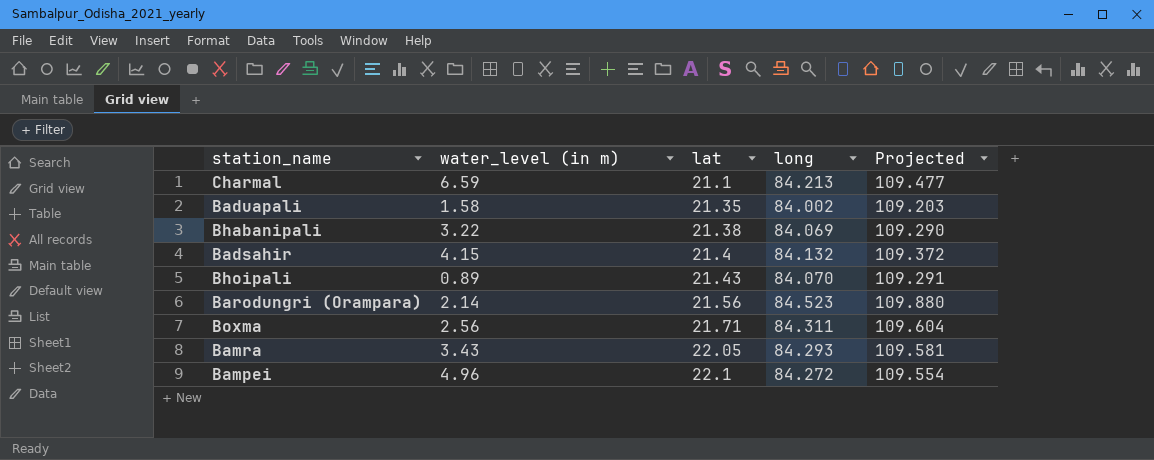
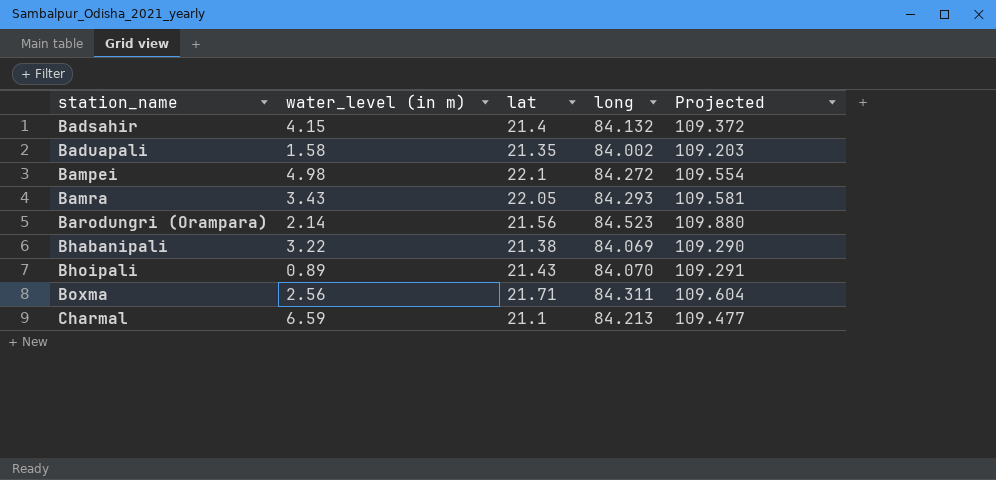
row order: lat ascending -> station_name ascending
Bampei | water_level (in m): 4.96 -> 4.98

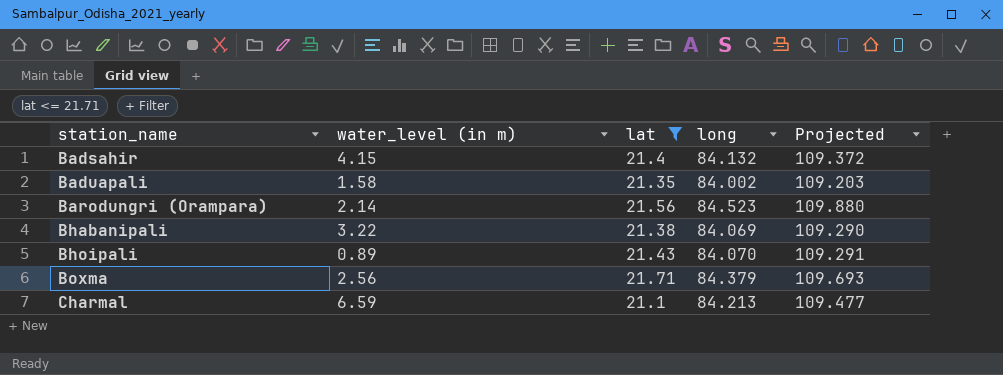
filter: none -> lat <= 21.71
Boxma | long: 84.311 -> 84.379
Boxma | Projected: 109.604 -> 109.693

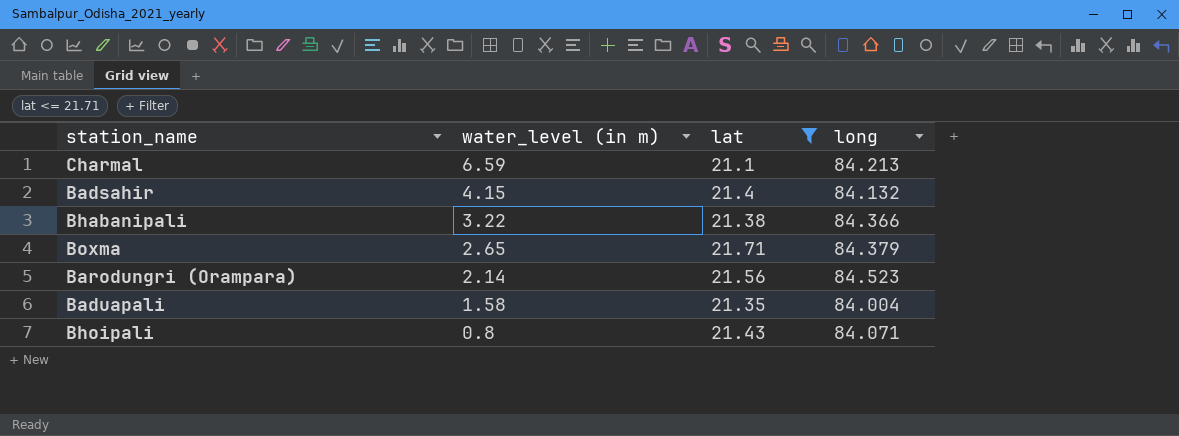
row order: station_name ascending -> water_level (in m) descending
column Projected | formula: [long] * 1.3 -> none
Bhabanipali | long: 84.069 -> 84.366
Boxma | water_level (in m): 2.56 -> 2.65
Baduapali | long: 84.002 -> 84.004
Bhoipali | water_level (in m): 0.89 -> 0.8
Bhoipali | long: 84.070 -> 84.071

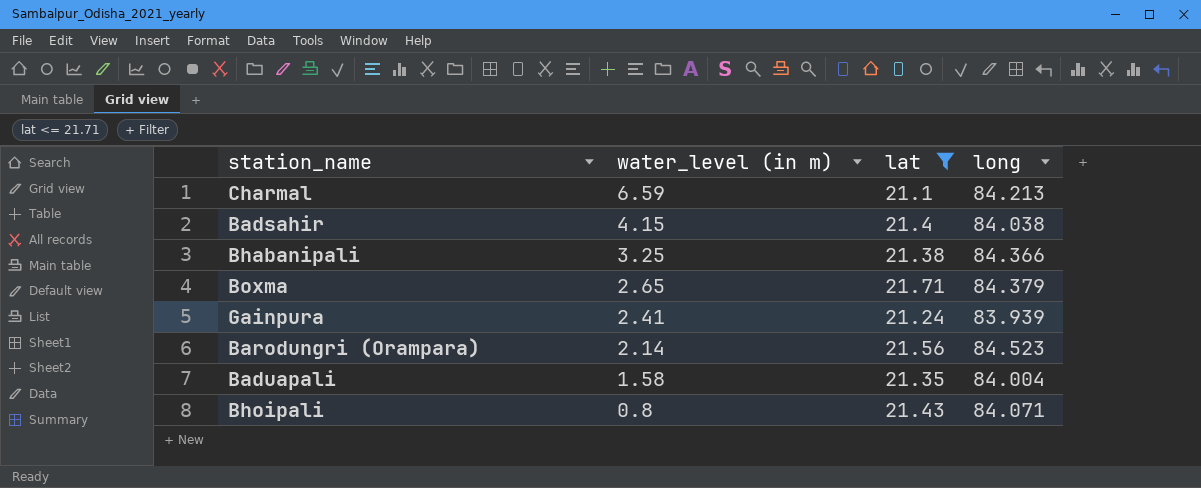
Badsahir | long: 84.132 -> 84.038
Bhabanipali | water_level (in m): 3.22 -> 3.25
row Gainpura: none -> 2.41 | 21.24 | 83.939

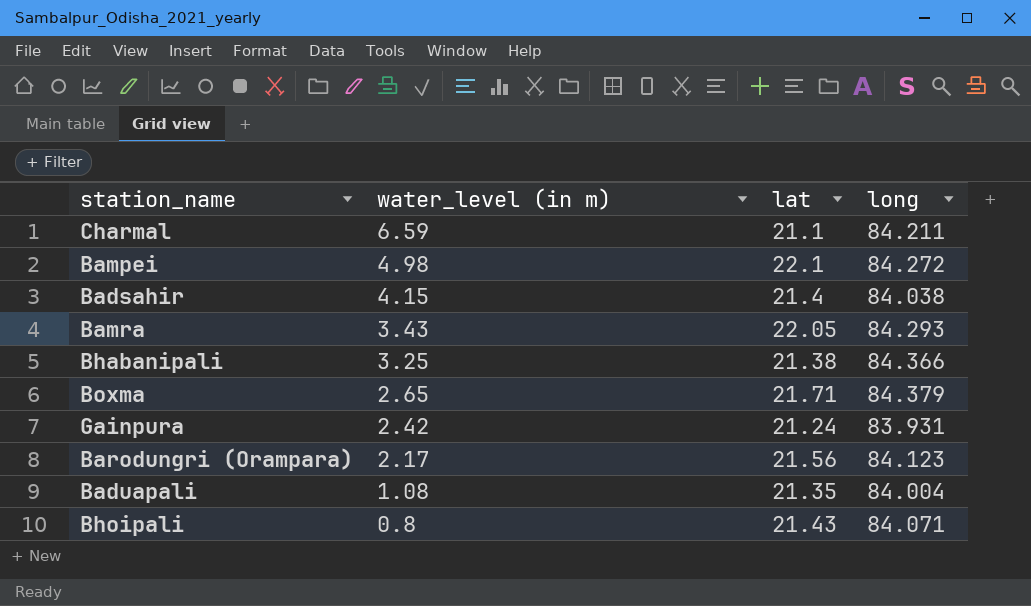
filter: lat <= 21.71 -> none
Charmal | long: 84.213 -> 84.211
Gainpura | water_level (in m): 2.41 -> 2.42
Gainpura | long: 83.939 -> 83.931
Barodungri (Orampara) | water_level (in m): 2.14 -> 2.17
Barodungri (Orampara) | long: 84.523 -> 84.123
Baduapali | water_level (in m): 1.58 -> 1.08

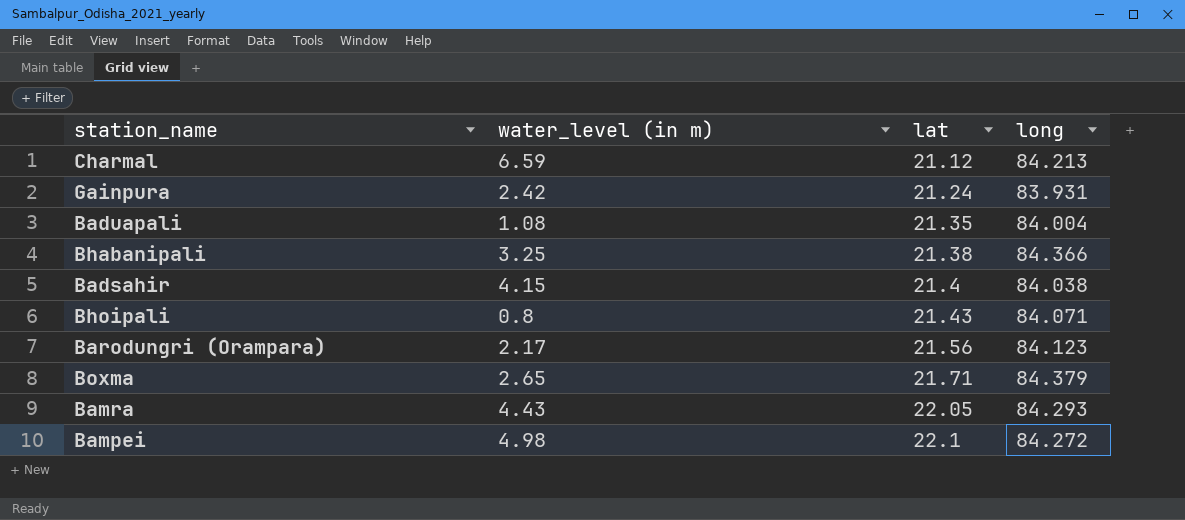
row order: water_level (in m) descending -> lat ascending
Charmal | lat: 21.1 -> 21.12
Charmal | long: 84.211 -> 84.213
Bamra | water_level (in m): 3.43 -> 4.43

